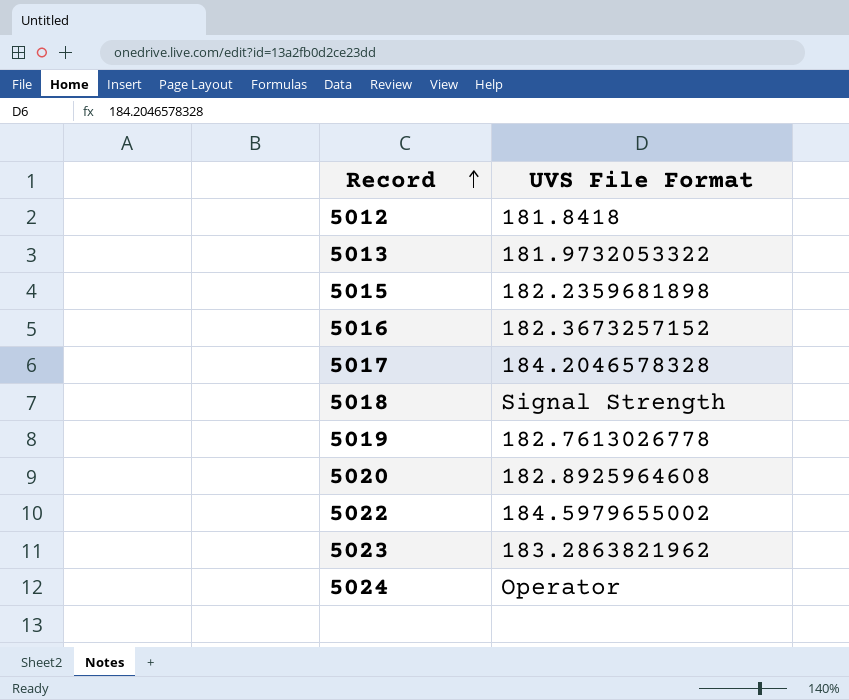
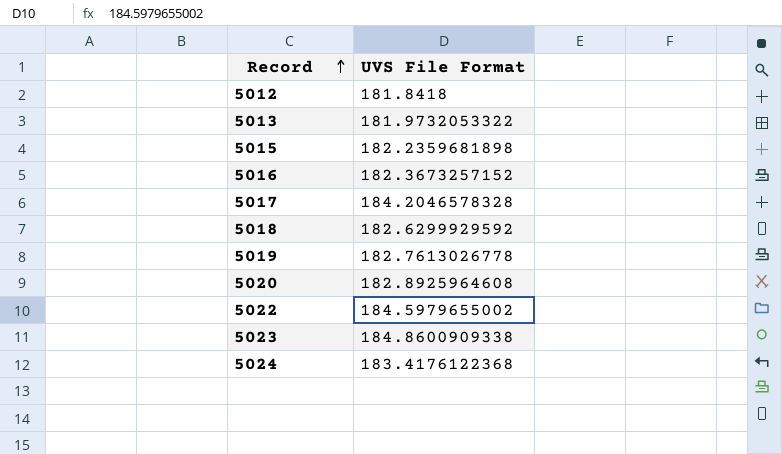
5018 | UVS File Format: Signal Strength -> 182.6299929592
5023 | UVS File Format: 183.2863821962 -> 184.8600909338
5024 | UVS File Format: Operator -> 183.4176122368

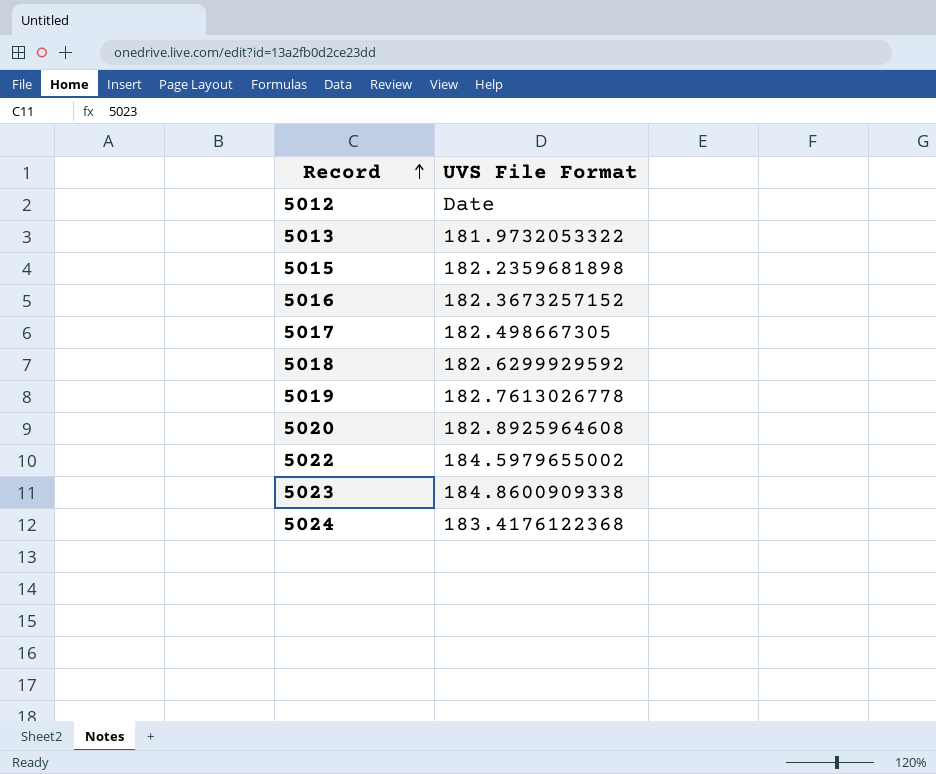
5012 | UVS File Format: 181.8418 -> Date
5017 | UVS File Format: 184.2046578328 -> 182.498667305

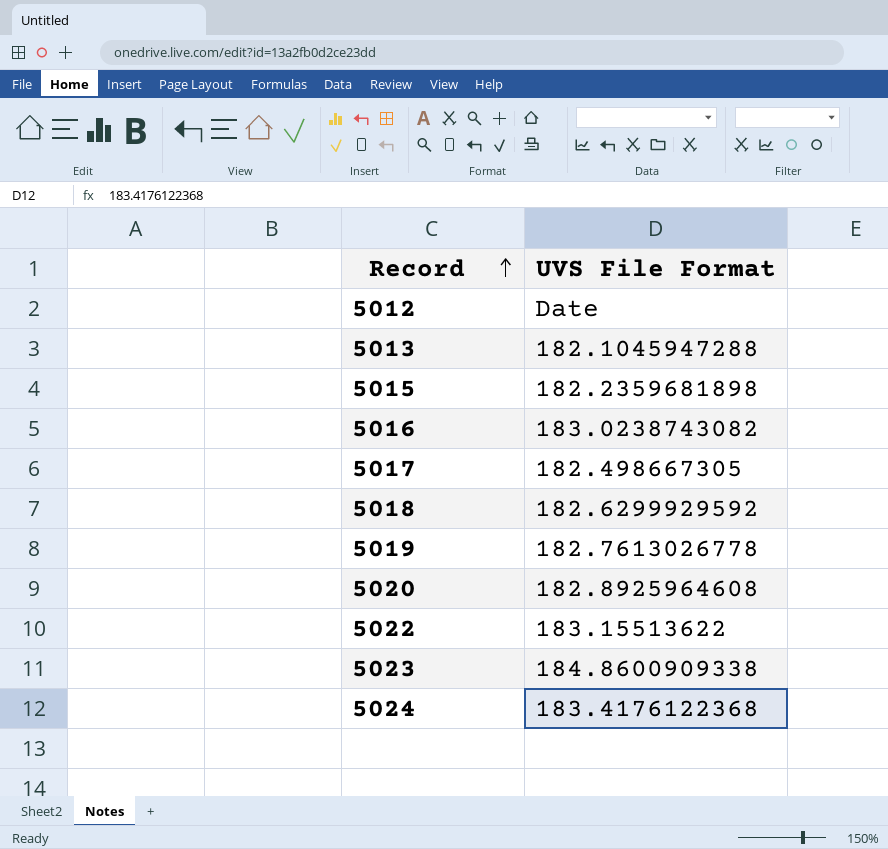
5013 | UVS File Format: 181.9732053322 -> 182.1045947288
5016 | UVS File Format: 182.3673257152 -> 183.0238743082
5022 | UVS File Format: 184.5979655002 -> 183.15513622

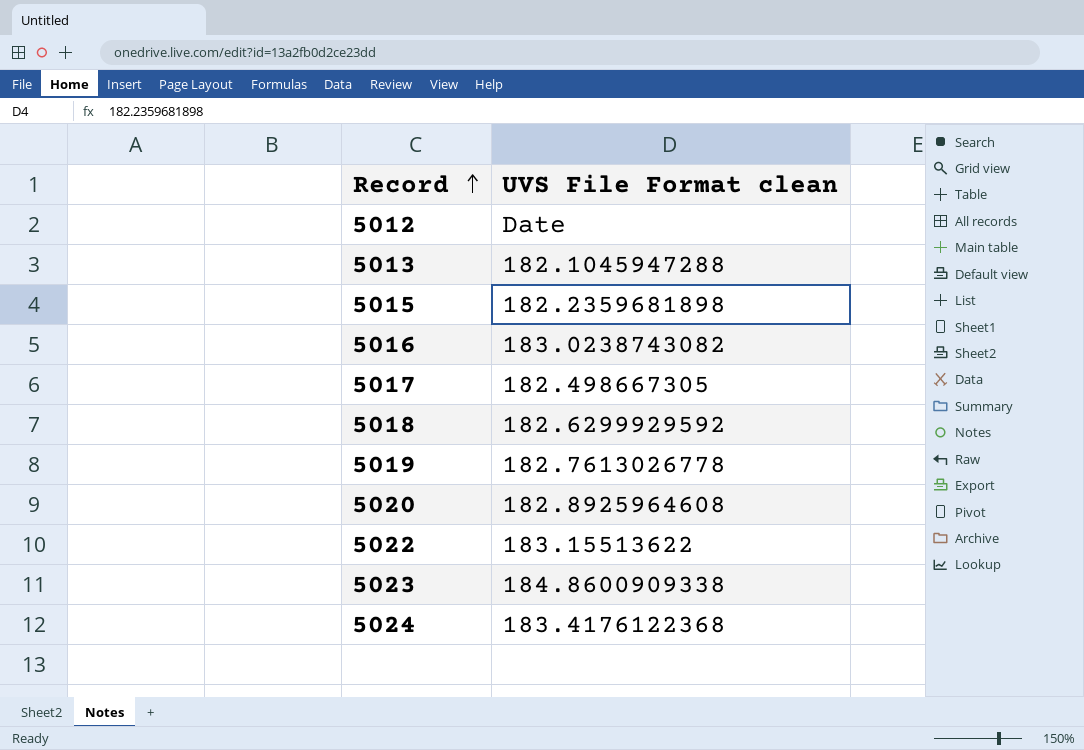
column name: UVS File Format -> UVS File Format clean

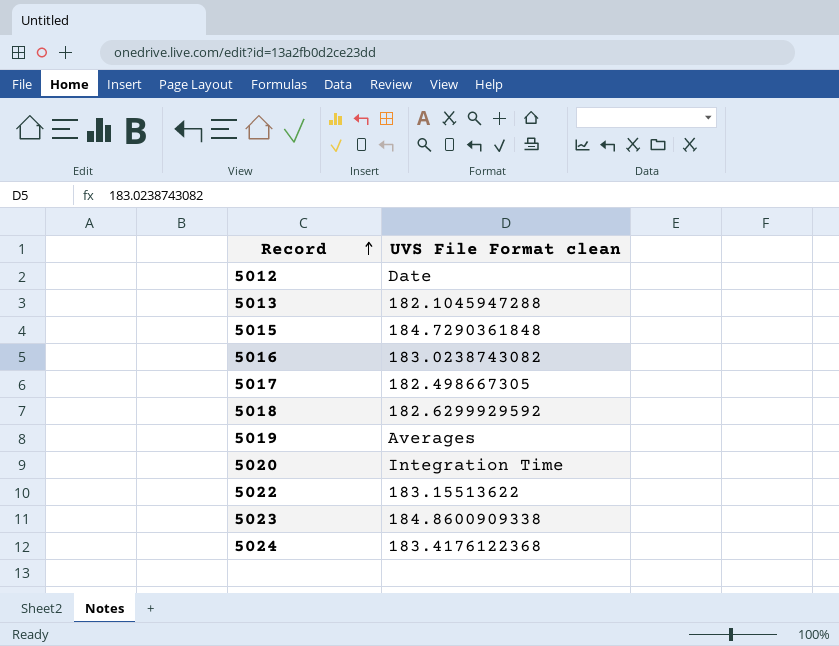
5015 | UVS File Format clean: 182.2359681898 -> 184.7290361848
5019 | UVS File Format clean: 182.7613026778 -> Averages
5020 | UVS File Format clean: 182.8925964608 -> Integration Time

